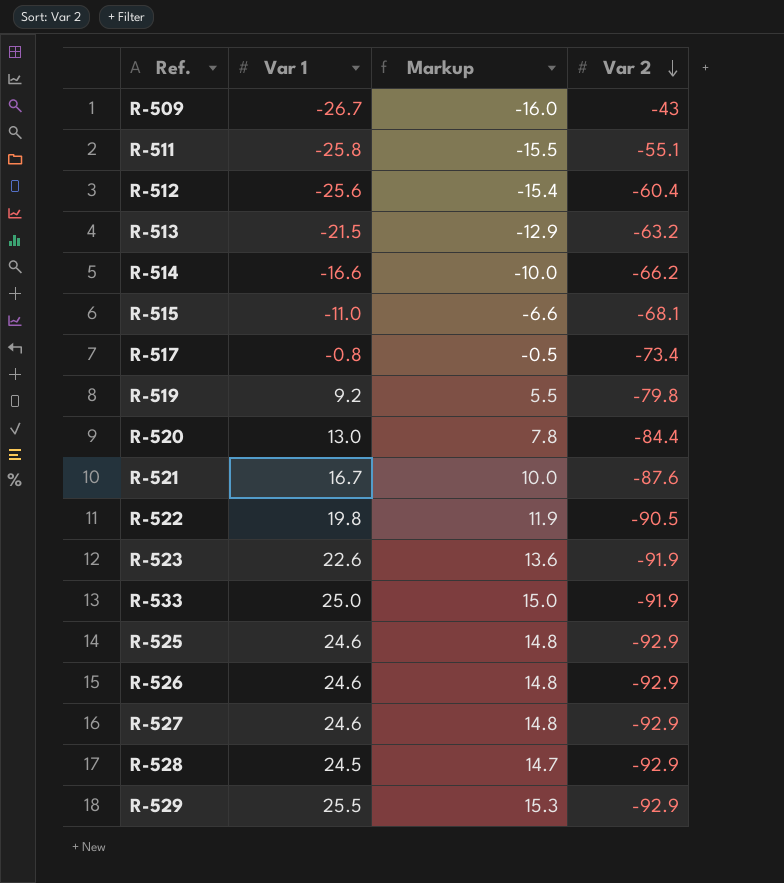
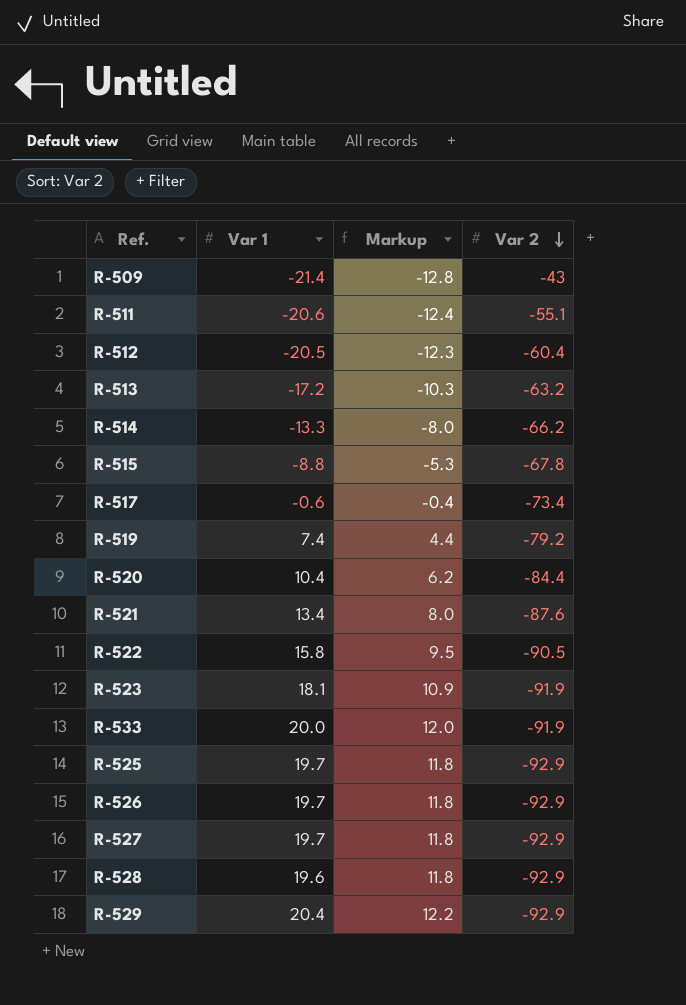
R-509 | Var 1: -26.7 -> -21.4
R-509 | Markup: -16.0 -> -12.8
R-511 | Var 1: -25.8 -> -20.6
R-511 | Markup: -15.5 -> -12.4
R-512 | Var 1: -25.6 -> -20.5
R-512 | Markup: -15.4 -> -12.3
R-513 | Var 1: -21.5 -> -17.2
R-513 | Markup: -12.9 -> -10.3
R-514 | Var 1: -16.6 -> -13.3
R-514 | Markup: -10.0 -> -8.0
R-515 | Var 1: -11.0 -> -8.8
R-515 | Markup: -6.6 -> -5.3
R-515 | Var 2: -68.1 -> -67.8
R-517 | Var 1: -0.8 -> -0.6
R-517 | Markup: -0.5 -> -0.4
R-519 | Var 1: 9.2 -> 7.4
R-519 | Markup: 5.5 -> 4.4
R-519 | Var 2: -79.8 -> -79.2
R-520 | Var 1: 13.0 -> 10.4
R-520 | Markup: 7.8 -> 6.2
R-521 | Var 1: 16.7 -> 13.4
R-521 | Markup: 10.0 -> 8.0
R-522 | Var 1: 19.8 -> 15.8
R-522 | Markup: 11.9 -> 9.5
R-523 | Var 1: 22.6 -> 18.1
R-523 | Markup: 13.6 -> 10.9
R-533 | Var 1: 25.0 -> 20.0
R-533 | Markup: 15.0 -> 12.0
R-525 | Var 1: 24.6 -> 19.7
R-525 | Markup: 14.8 -> 11.8
R-526 | Var 1: 24.6 -> 19.7
R-526 | Markup: 14.8 -> 11.8
R-527 | Var 1: 24.6 -> 19.7
R-527 | Markup: 14.8 -> 11.8
R-528 | Var 1: 24.5 -> 19.6
R-528 | Markup: 14.7 -> 11.8
R-529 | Var 1: 25.5 -> 20.4
R-529 | Markup: 15.3 -> 12.2

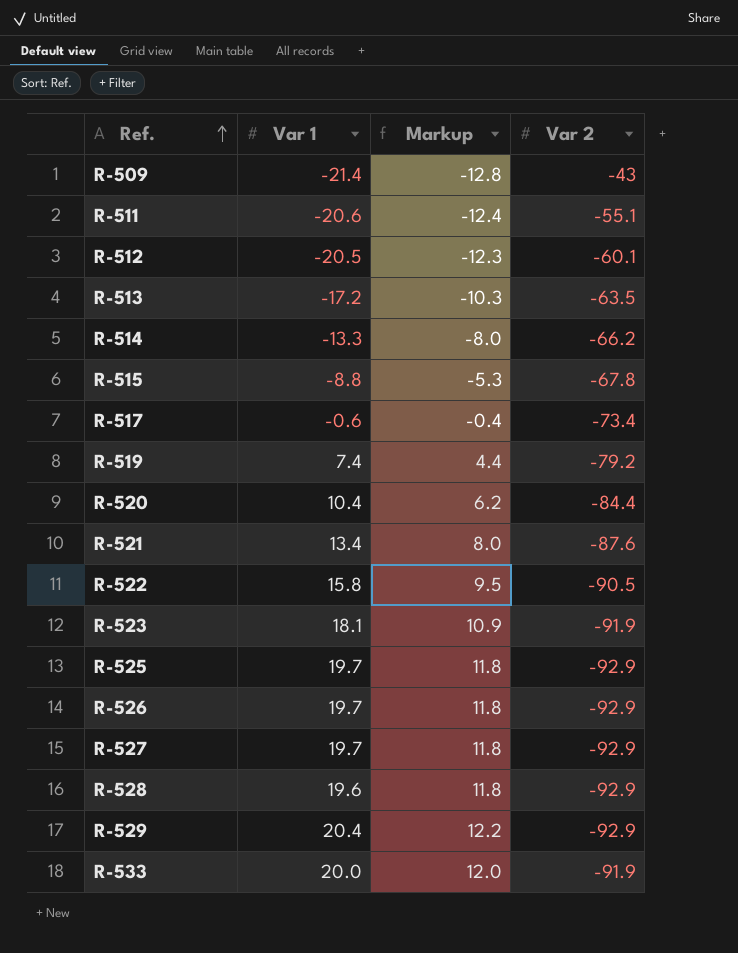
row order: Var 2 descending -> Ref. ascending
R-512 | Var 2: -60.4 -> -60.1
R-513 | Var 2: -63.2 -> -63.5

